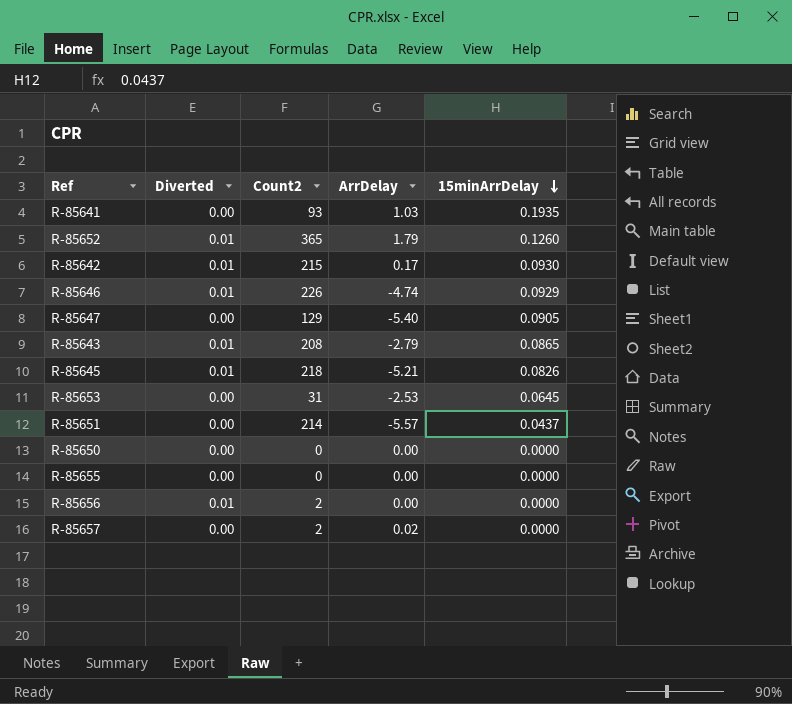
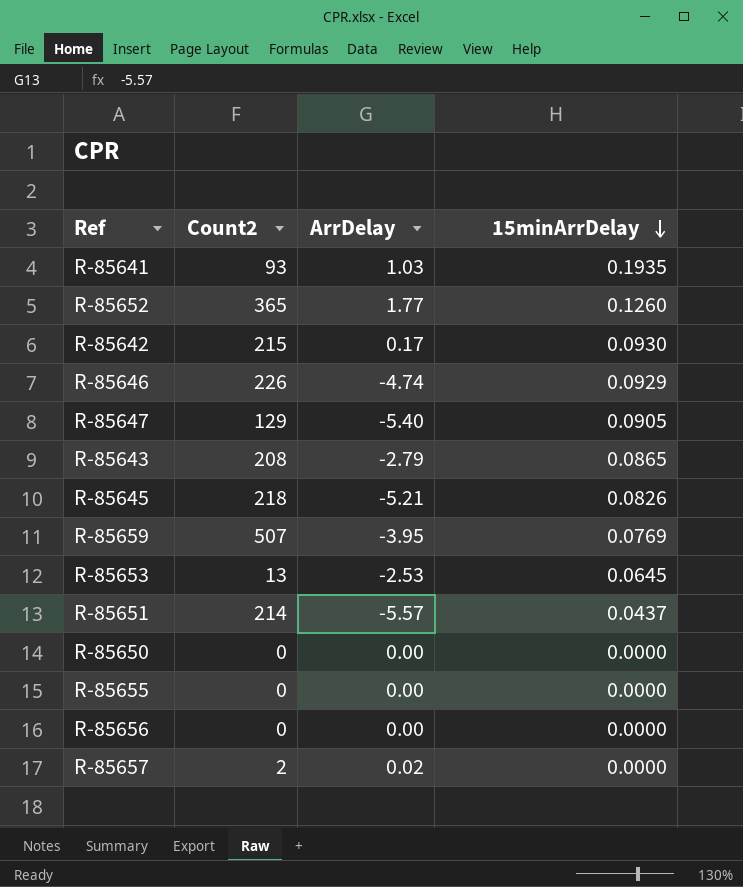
column Diverted | position: 2 -> none
R-85652 | ArrDelay: 1.79 -> 1.77
row R-85659: none -> 507 | -3.95 | 0.0769
R-85653 | Count2: 31 -> 13
R-85656 | Count2: 2 -> 0

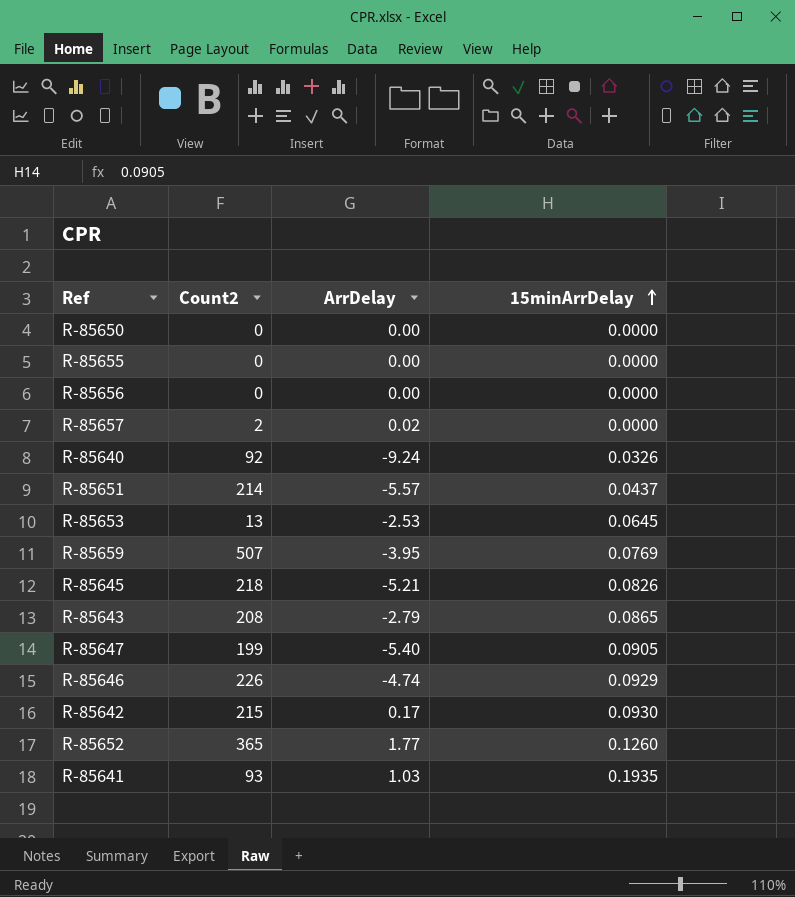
row order: 15minArrDelay descending -> 15minArrDelay ascending
row R-85640: none -> 92 | -9.24 | 0.0326
R-85647 | Count2: 129 -> 199

